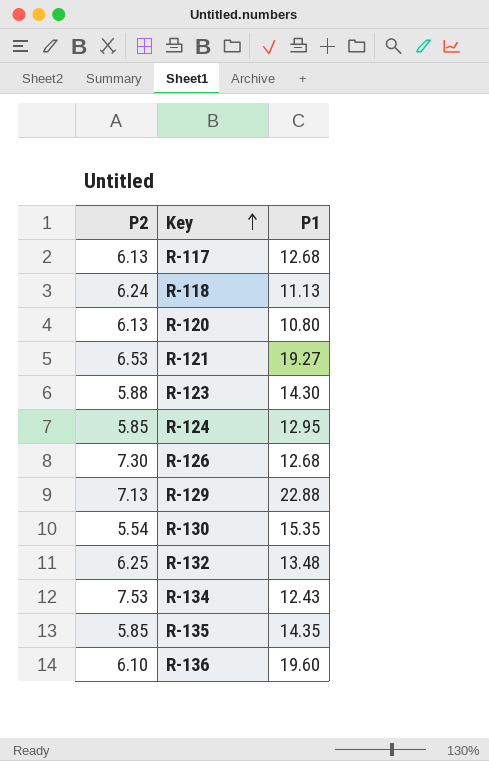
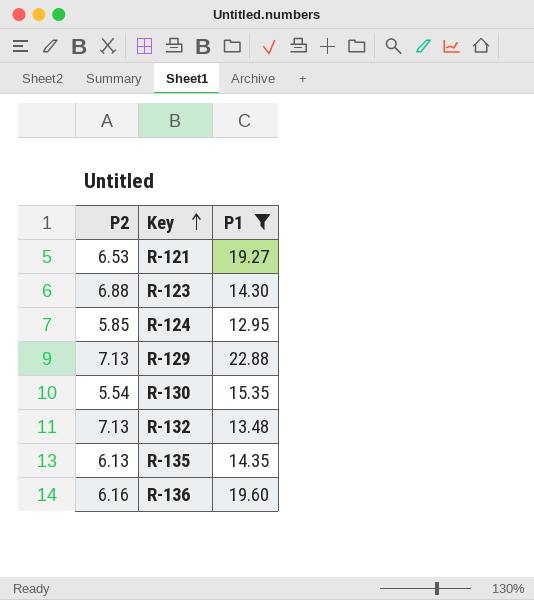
filter: none -> P1 >= 12.95
R-123 | P2: 5.88 -> 6.88
R-132 | P2: 6.25 -> 7.13
R-135 | P2: 5.85 -> 6.13
R-136 | P2: 6.10 -> 6.16

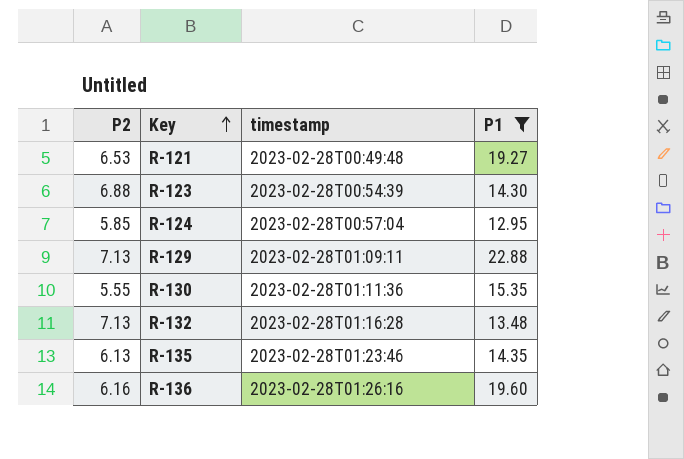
column timestamp | position: none -> 3
R-130 | P2: 5.54 -> 5.55

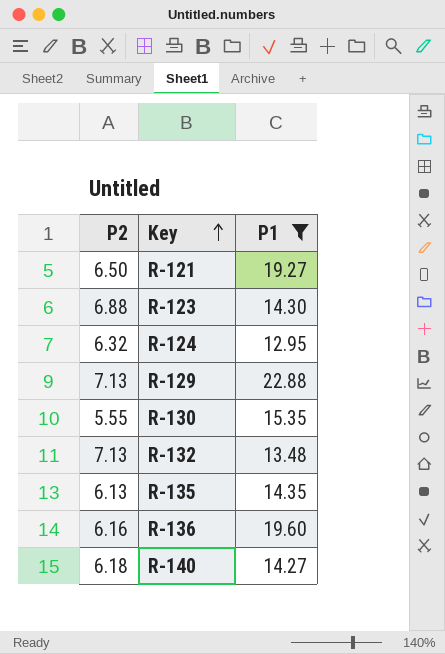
column timestamp | position: 3 -> none
R-121 | P2: 6.53 -> 6.50
R-124 | P2: 5.85 -> 6.32
row R-140: none -> 6.18 | 14.27

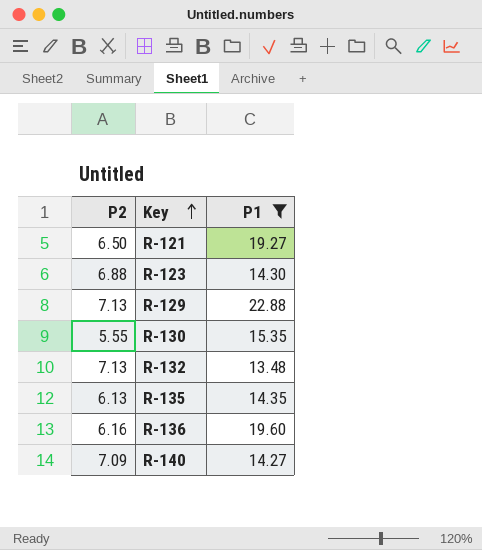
row R-124: 6.32 | 12.95 -> none
R-140 | P2: 6.18 -> 7.09

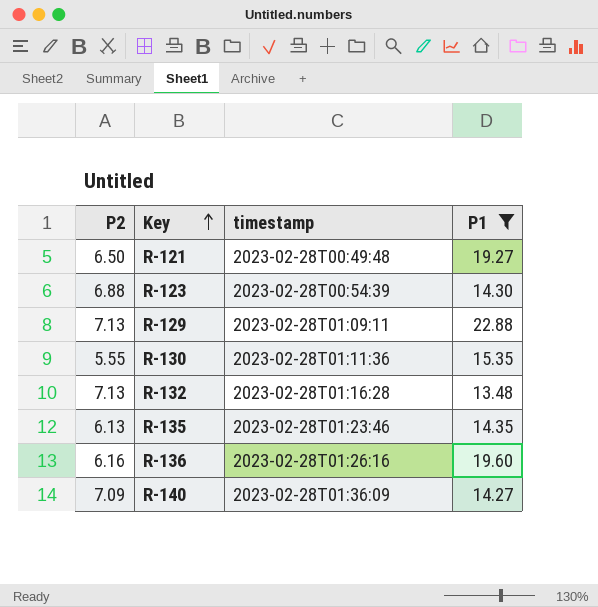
column timestamp | position: none -> 3

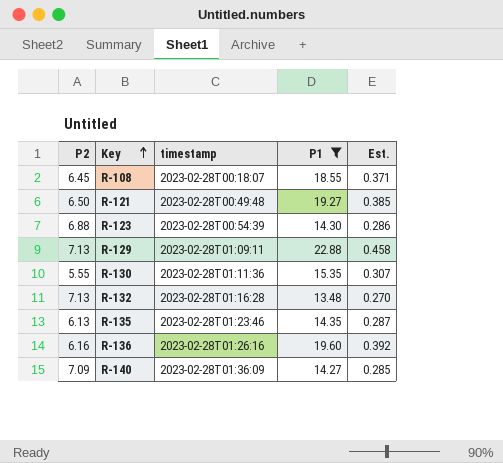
column Est. | formula: none -> [P1] * 0.02
row R-108: none -> 6.45 | 2023-02-28T00:18:07 | 18.55 | 0.371

